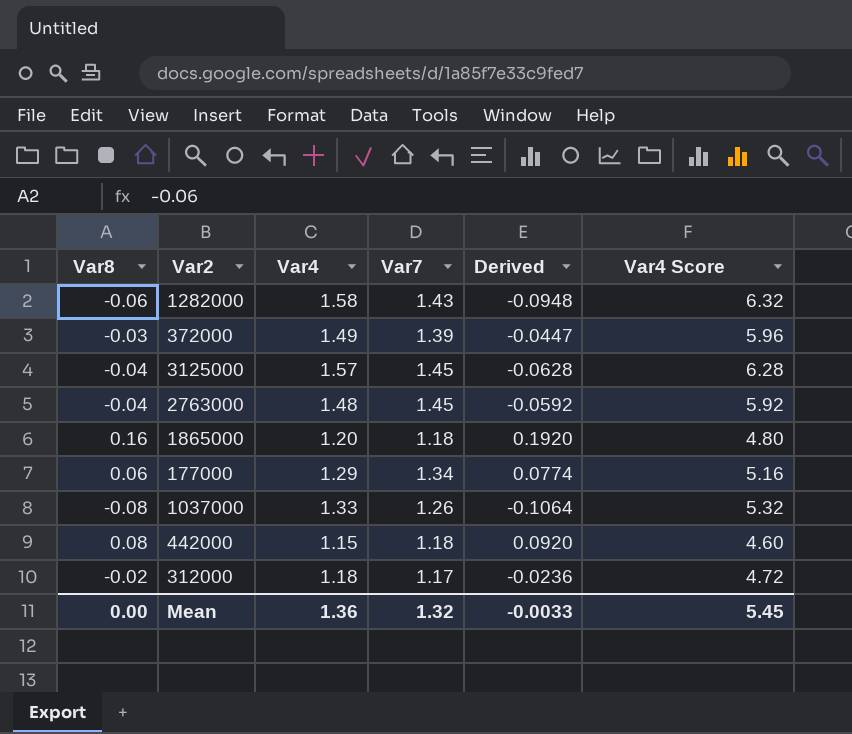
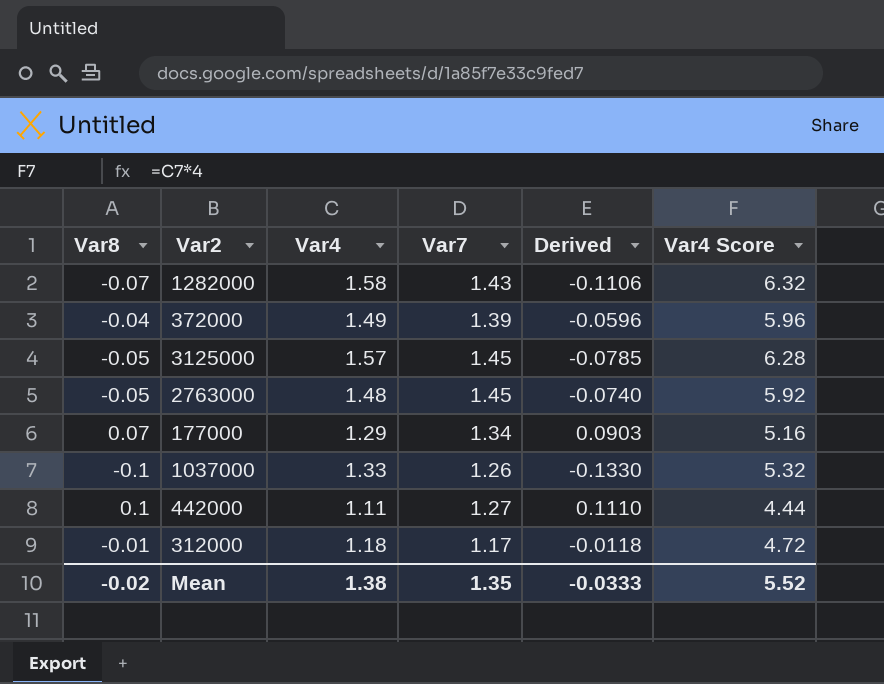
row 1865000: 0.16 | 1.20 | 1.18 | 0.1920 | 4.80 -> none
1282000 | Var8: -0.06 -> -0.07
1282000 | Derived: -0.0948 -> -0.1106
372000 | Var8: -0.03 -> -0.04
372000 | Derived: -0.0447 -> -0.0596
3125000 | Var8: -0.04 -> -0.05
3125000 | Derived: -0.0628 -> -0.0785
2763000 | Var8: -0.04 -> -0.05
2763000 | Derived: -0.0592 -> -0.0740
177000 | Var8: 0.06 -> 0.07
177000 | Derived: 0.0774 -> 0.0903
1037000 | Var8: -0.08 -> -0.1
1037000 | Derived: -0.1064 -> -0.1330
442000 | Var8: 0.08 -> 0.1
442000 | Var4: 1.15 -> 1.11
442000 | Var7: 1.18 -> 1.27
442000 | Derived: 0.0920 -> 0.1110
442000 | Var4 Score: 4.60 -> 4.44
312000 | Var8: -0.02 -> -0.01
312000 | Derived: -0.0236 -> -0.0118
Mean | Var8: 0.00 -> -0.02
Mean | Var4: 1.36 -> 1.38
Mean | Var7: 1.32 -> 1.35
Mean | Derived: -0.0033 -> -0.0333
Mean | Var4 Score: 5.45 -> 5.52

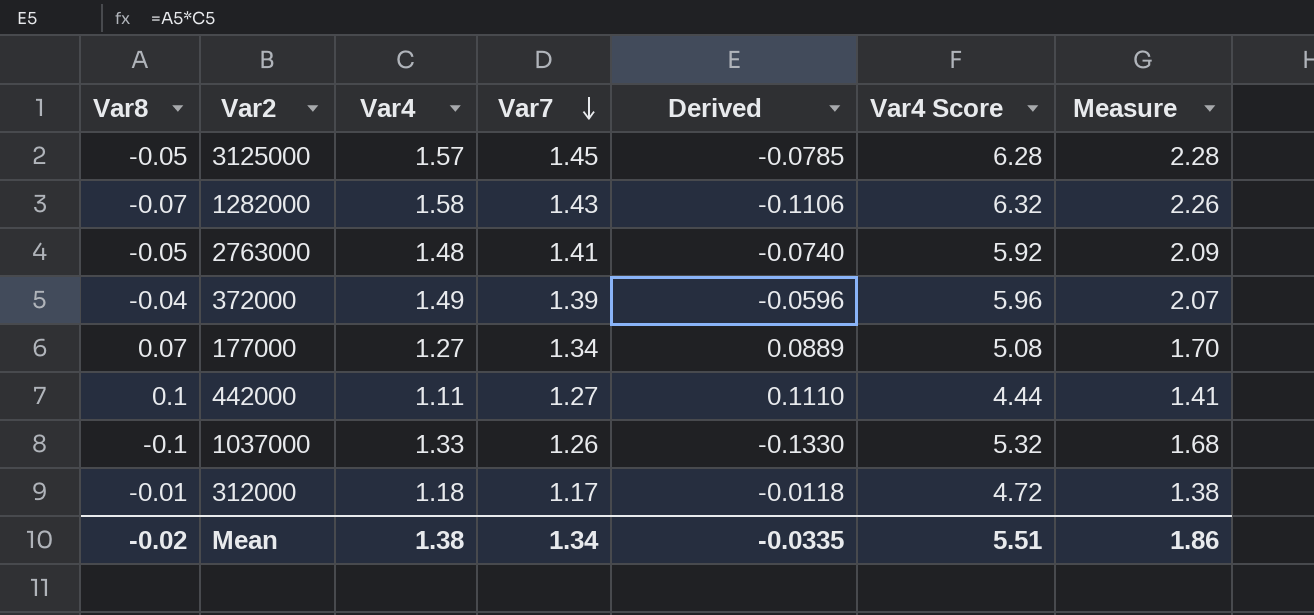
row order: none -> Var7 descending
column Measure | formula: none -> [Var4] * [Var7]
2763000 | Var7: 1.45 -> 1.41
177000 | Var4: 1.29 -> 1.27
177000 | Derived: 0.0903 -> 0.0889
177000 | Var4 Score: 5.16 -> 5.08
Mean | Var7: 1.35 -> 1.34
Mean | Derived: -0.0333 -> -0.0335
Mean | Var4 Score: 5.52 -> 5.51

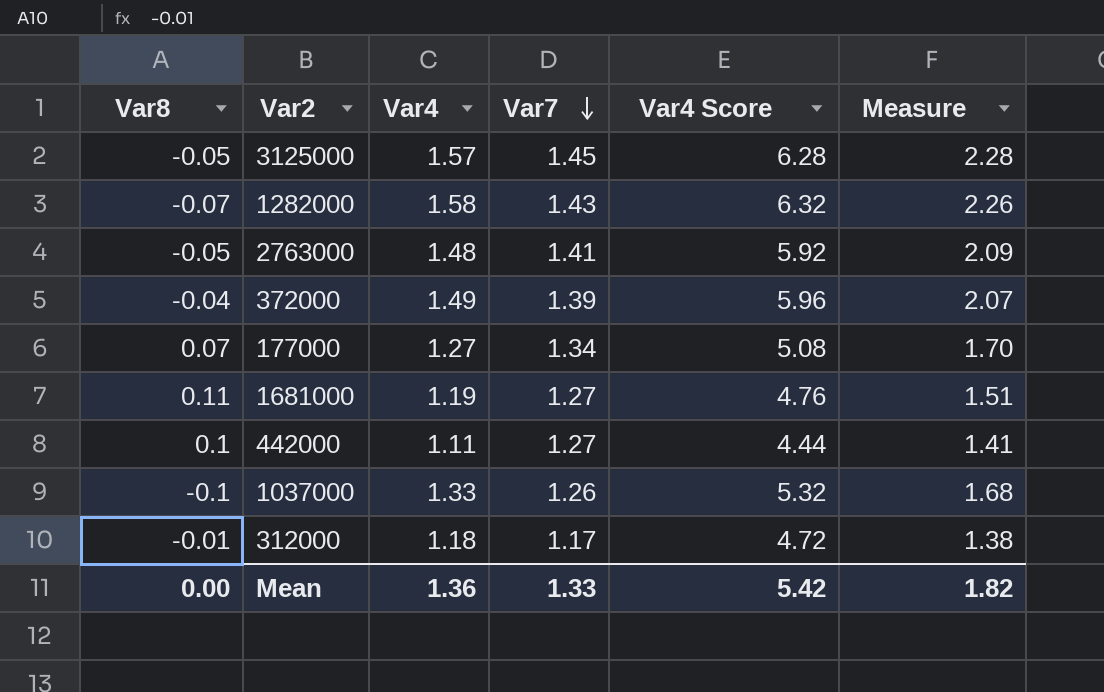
column Derived | formula: [Var8] * [Var4] -> none
row 1681000: none -> 0.11 | 1.19 | 1.27 | 4.76 | 1.51
Mean | Var8: -0.02 -> 0.00
Mean | Var4: 1.38 -> 1.36
Mean | Var7: 1.34 -> 1.33
Mean | Var4 Score: 5.51 -> 5.42
Mean | Measure: 1.86 -> 1.82

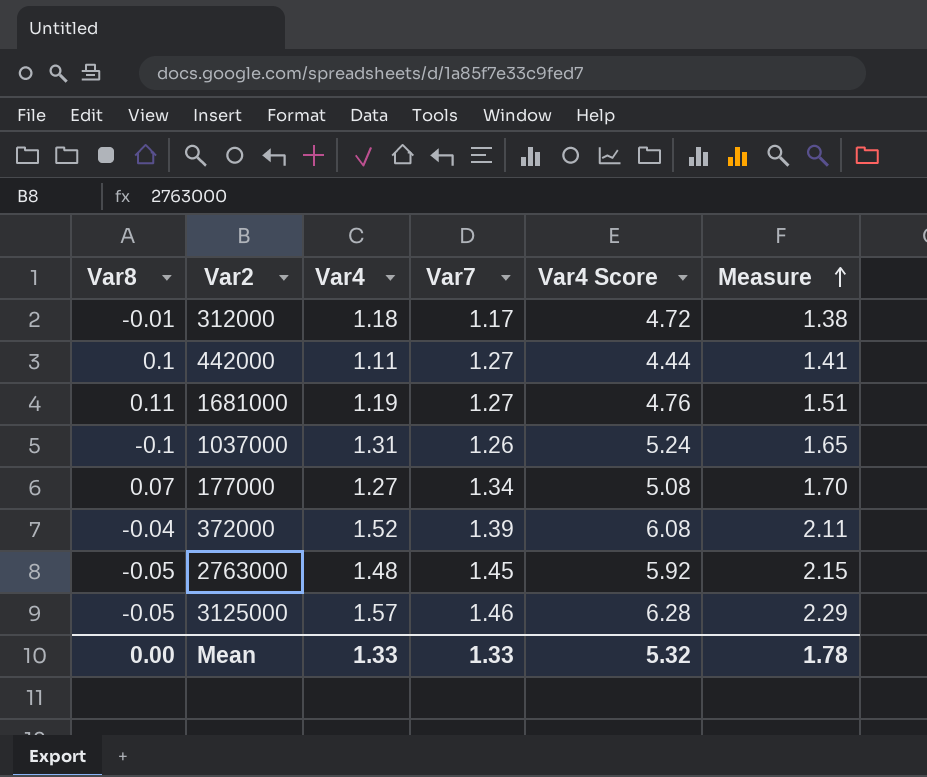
row order: Var7 descending -> Measure ascending
row 1282000: -0.07 | 1.58 | 1.43 | 6.32 | 2.26 -> none
1037000 | Var4: 1.33 -> 1.31
1037000 | Var4 Score: 5.32 -> 5.24
1037000 | Measure: 1.68 -> 1.65
372000 | Var4: 1.49 -> 1.52
372000 | Var4 Score: 5.96 -> 6.08
372000 | Measure: 2.07 -> 2.11
2763000 | Var7: 1.41 -> 1.45
2763000 | Measure: 2.09 -> 2.15
3125000 | Var7: 1.45 -> 1.46
3125000 | Measure: 2.28 -> 2.29
Mean | Var4: 1.36 -> 1.33
Mean | Var4 Score: 5.42 -> 5.32
Mean | Measure: 1.82 -> 1.78

